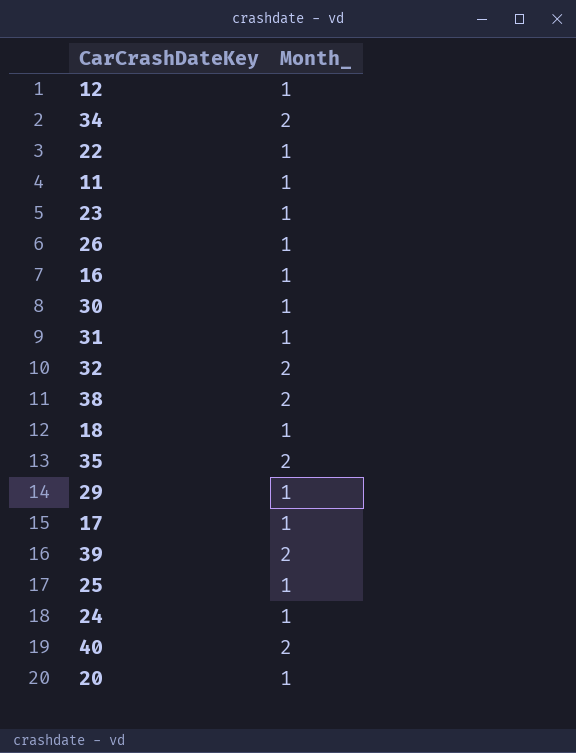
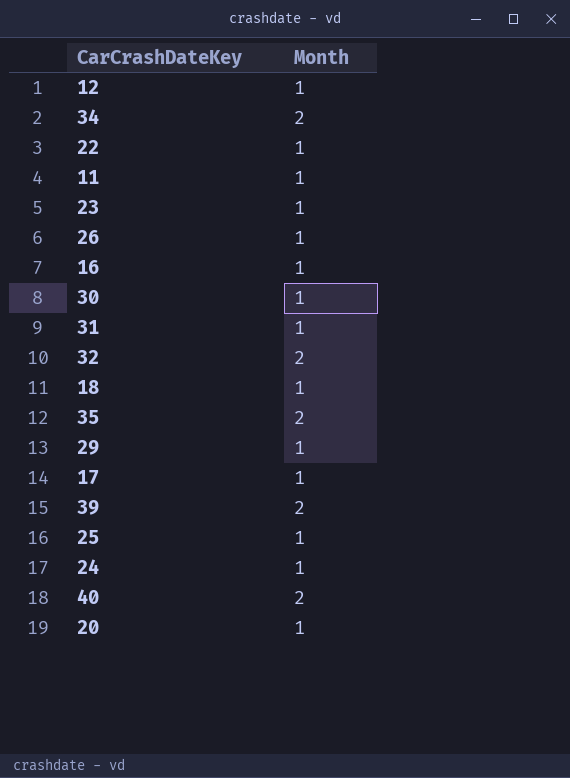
column name: Month_ -> Month
row 38: 2 -> none

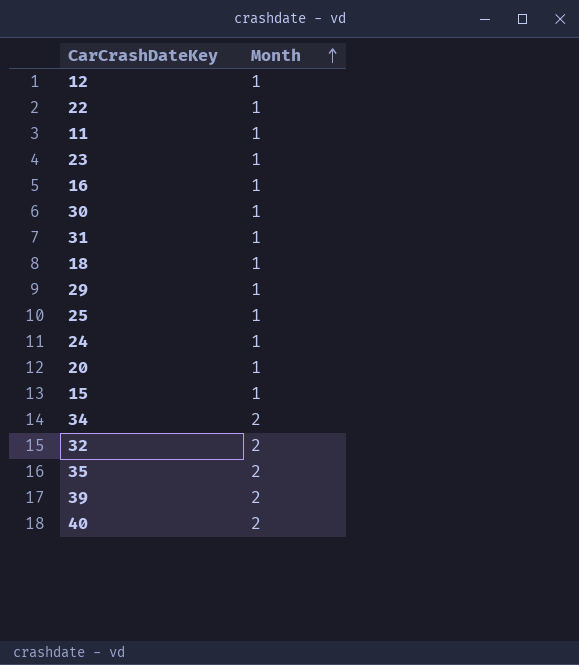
row order: none -> Month ascending
row 26: 1 -> none
row 17: 1 -> none
row 15: none -> 1

